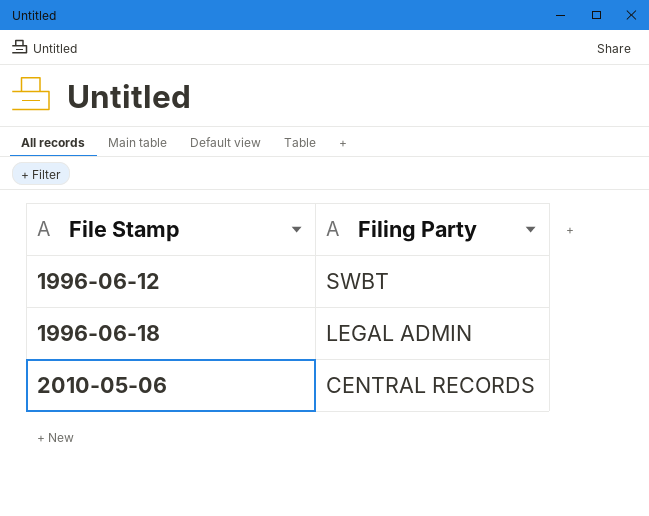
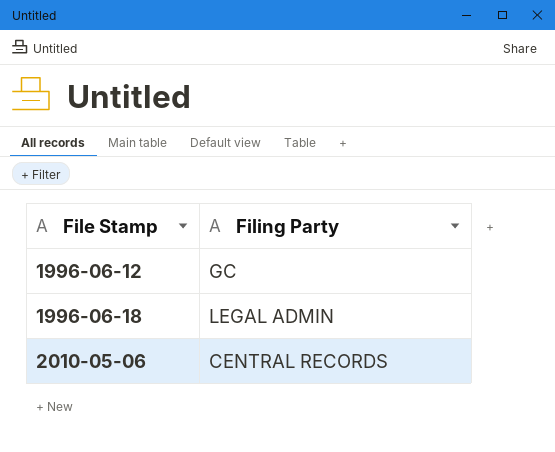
1996-06-12 | Filing Party: SWBT -> GC

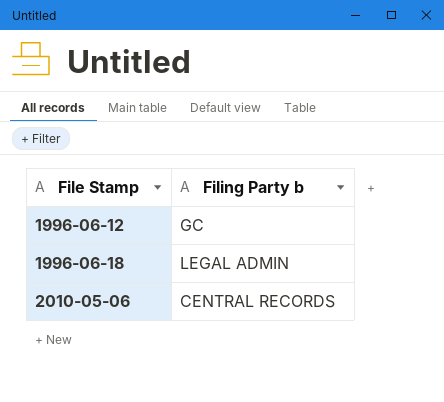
column name: Filing Party -> Filing Party b

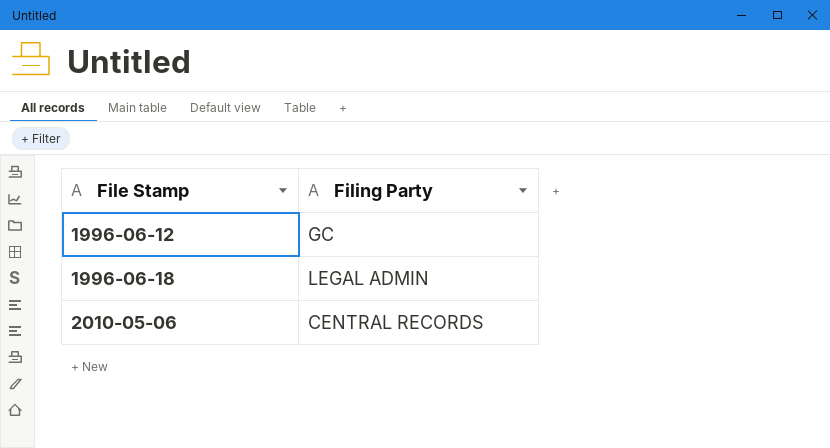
column name: Filing Party b -> Filing Party

